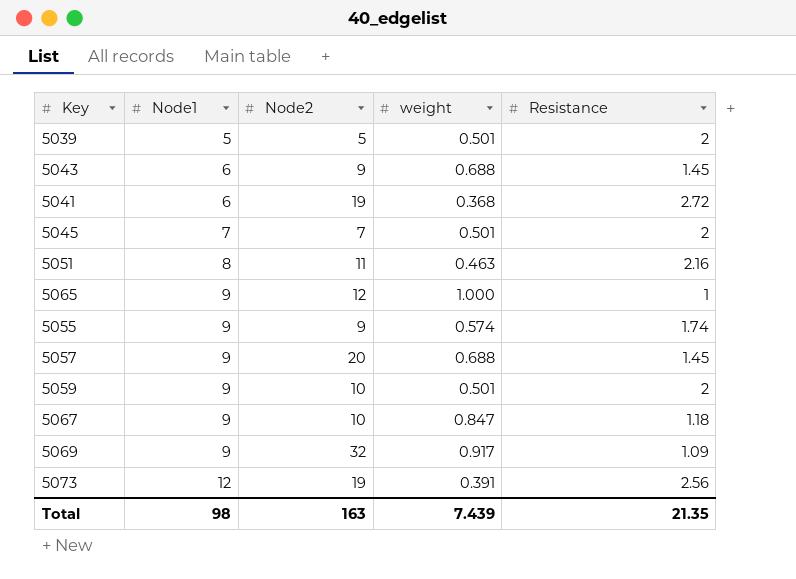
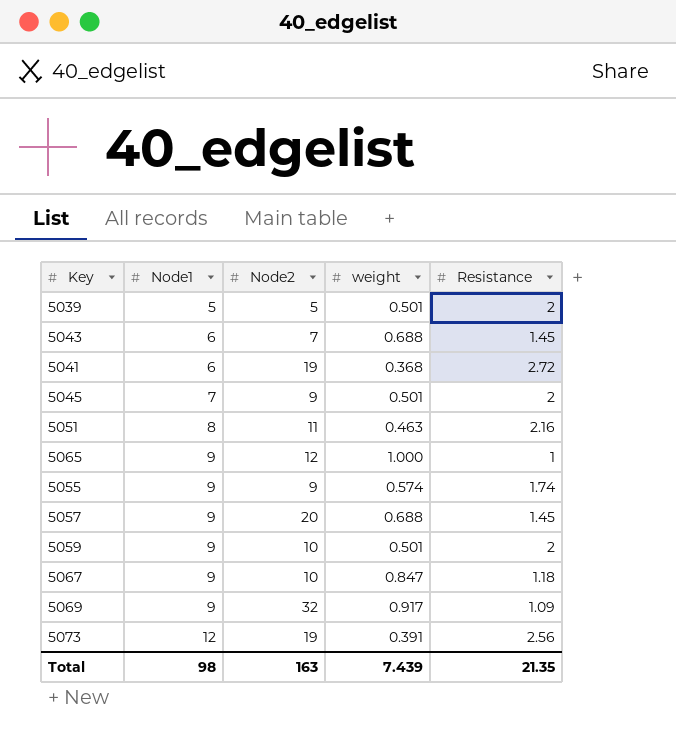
5043 | Node2: 9 -> 7
5045 | Node2: 7 -> 9

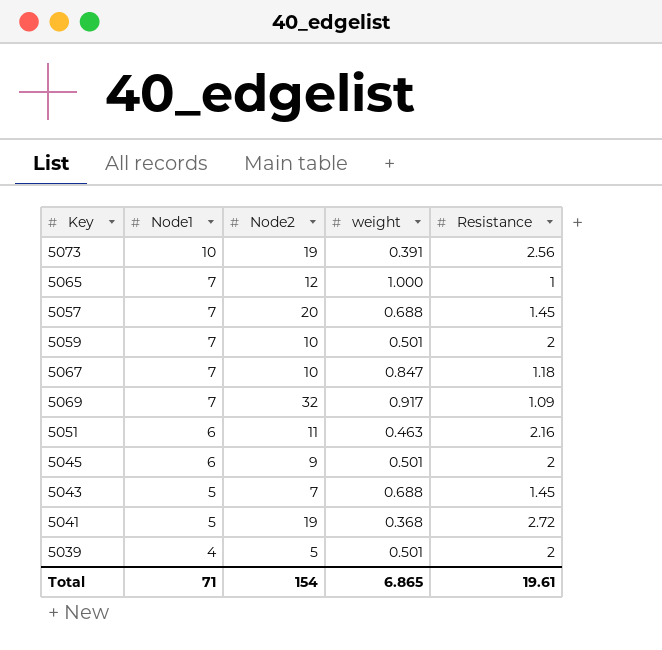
row order: Node1 ascending -> Node1 descending
row 5055: 9 | 9 | 0.574 | 1.74 -> none
5073 | Node1: 12 -> 10
5065 | Node1: 9 -> 7
5057 | Node1: 9 -> 7
5059 | Node1: 9 -> 7
5067 | Node1: 9 -> 7
5069 | Node1: 9 -> 7
5051 | Node1: 8 -> 6
5045 | Node1: 7 -> 6
5043 | Node1: 6 -> 5
5041 | Node1: 6 -> 5
5039 | Node1: 5 -> 4
Total | Node1: 98 -> 71
Total | Node2: 163 -> 154
Total | weight: 7.439 -> 6.865
Total | Resistance: 21.35 -> 19.61

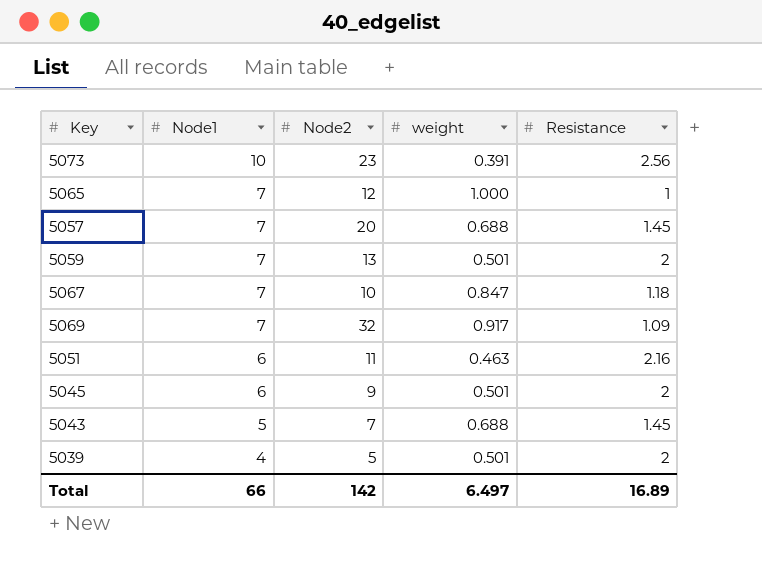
row 5041: 5 | 19 | 0.368 | 2.72 -> none
5073 | Node2: 19 -> 23
5059 | Node2: 10 -> 13
Total | Node1: 71 -> 66
Total | Node2: 154 -> 142
Total | weight: 6.865 -> 6.497
Total | Resistance: 19.61 -> 16.89

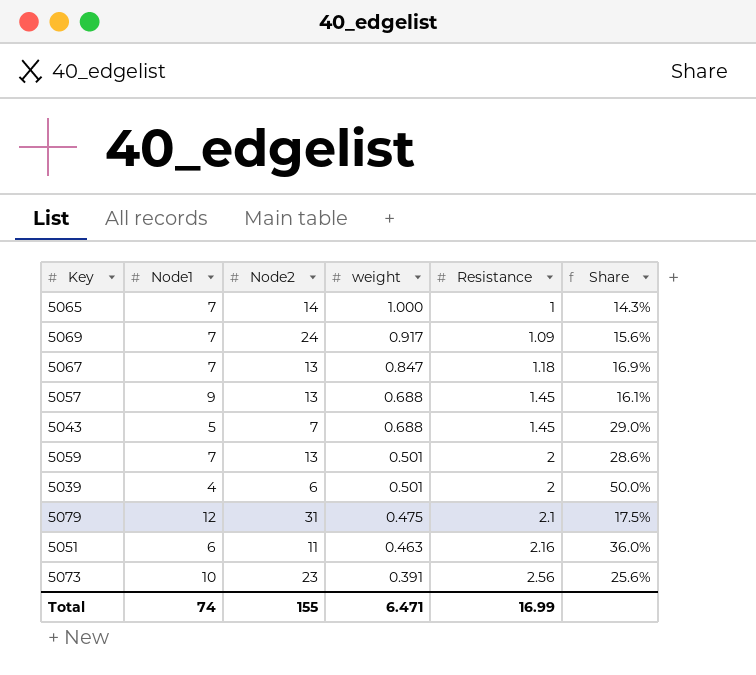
row order: Node1 descending -> weight descending
column Share | formula: none -> [Resistance] / [Node1]
row 5045: 6 | 9 | 0.501 | 2 -> none
5065 | Node2: 12 -> 14
5069 | Node2: 32 -> 24
5067 | Node2: 10 -> 13
5057 | Node1: 7 -> 9
5057 | Node2: 20 -> 13
5039 | Node2: 5 -> 6
row 5079: none -> 12 | 31 | 0.475 | 2.1 | 17.5%
Total | Node1: 66 -> 74
Total | Node2: 142 -> 155
Total | weight: 6.497 -> 6.471
Total | Resistance: 16.89 -> 16.99

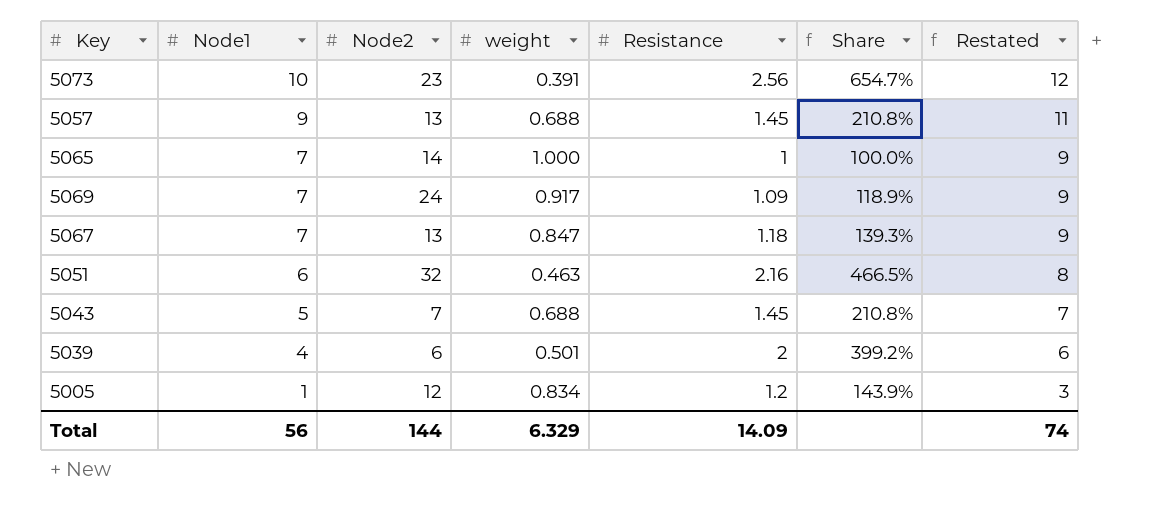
row order: weight descending -> Node1 descending
column Share | formula: [Resistance] / [Node1] -> [Resistance] / [weight]
column Restated | formula: none -> [Node1] + 2
row 5059: 7 | 13 | 0.501 | 2 | 28.6% -> none
row 5079: 12 | 31 | 0.475 | 2.1 | 17.5% -> none
5051 | Node2: 11 -> 32
row 5005: none -> 1 | 12 | 0.834 | 1.2 | 143.9% | 3
Total | Node1: 74 -> 56
Total | Node2: 155 -> 144
Total | weight: 6.471 -> 6.329
Total | Resistance: 16.99 -> 14.09

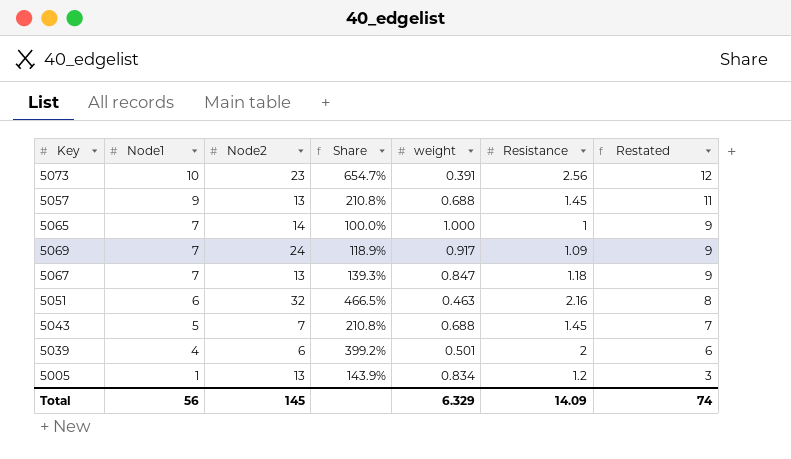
column Share | position: 6 -> 4
5005 | Node2: 12 -> 13
Total | Node2: 144 -> 145

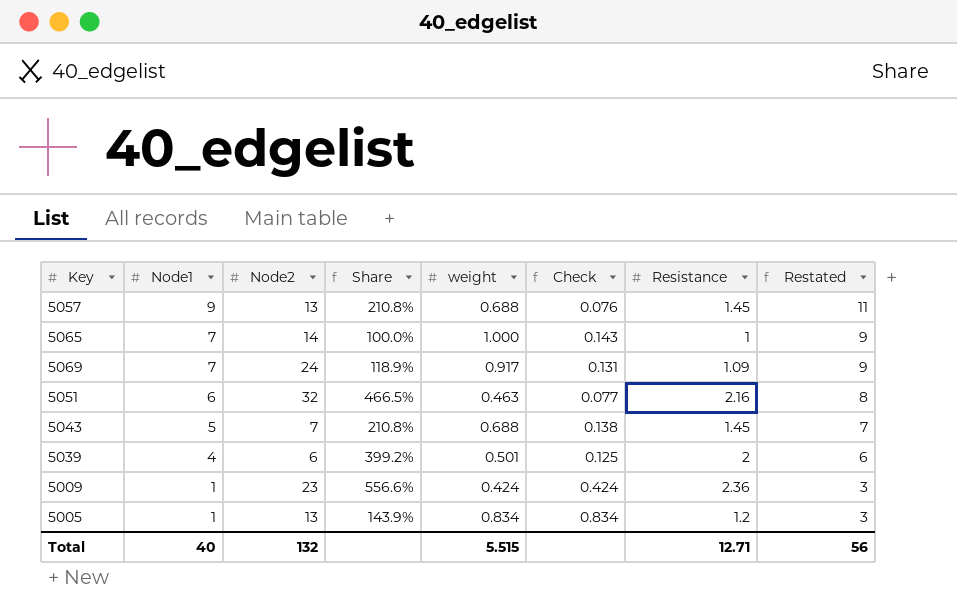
column Check | formula: none -> [weight] / [Node1]
row 5073: 10 | 23 | 654.7% | 0.391 | 2.56 | 12 -> none
row 5067: 7 | 13 | 139.3% | 0.847 | 1.18 | 9 -> none
row 5009: none -> 1 | 23 | 556.6% | 0.424 | 0.424 | 2.36 | 3
Total | Node1: 56 -> 40
Total | Node2: 145 -> 132
Total | weight: 6.329 -> 5.515
Total | Resistance: 14.09 -> 12.71
Total | Restated: 74 -> 56

